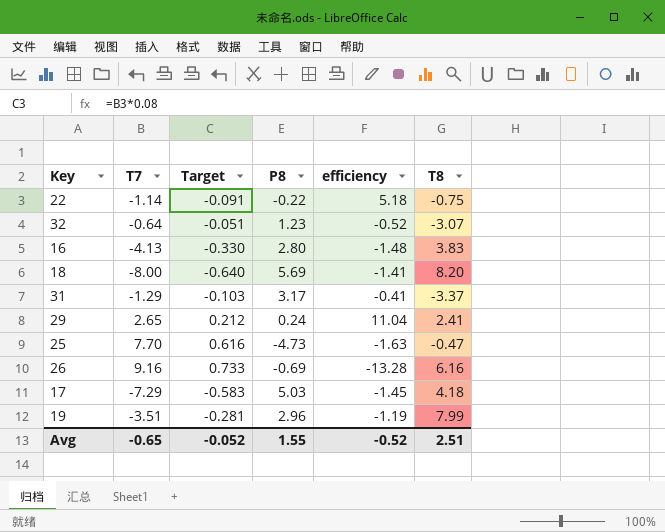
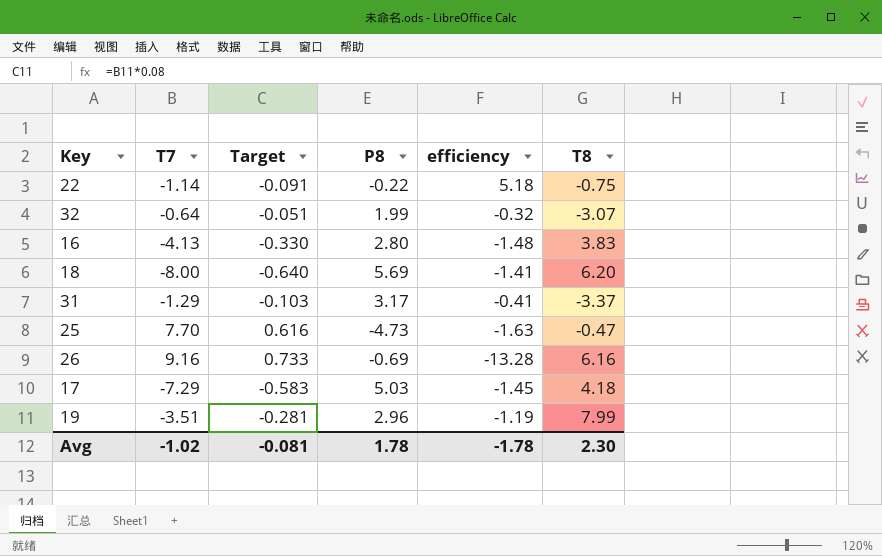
row 29: 2.65 | 0.212 | 0.24 | 11.04 | 2.41 -> none
32 | P8: 1.23 -> 1.99
32 | efficiency: -0.52 -> -0.32
18 | T8: 8.20 -> 6.20
Avg | T7: -0.65 -> -1.02
Avg | Target: -0.052 -> -0.081
Avg | P8: 1.55 -> 1.78
Avg | efficiency: -0.52 -> -1.78
Avg | T8: 2.51 -> 2.30

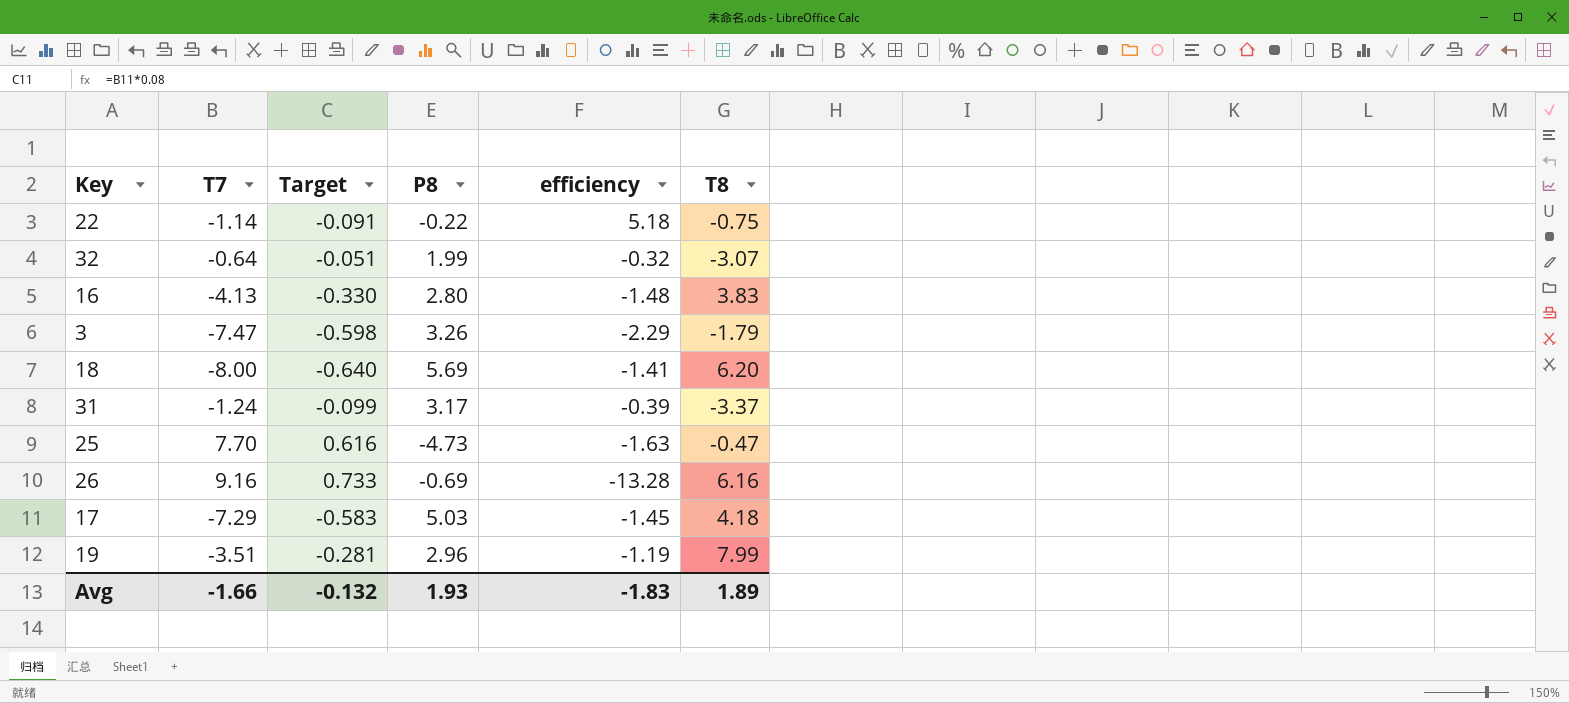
row 3: none -> -7.47 | -0.598 | 3.26 | -2.29 | -1.79
31 | T7: -1.29 -> -1.24
31 | Target: -0.103 -> -0.099
31 | efficiency: -0.41 -> -0.39
Avg | T7: -1.02 -> -1.66
Avg | Target: -0.081 -> -0.132
Avg | P8: 1.78 -> 1.93
Avg | efficiency: -1.78 -> -1.83
Avg | T8: 2.30 -> 1.89

